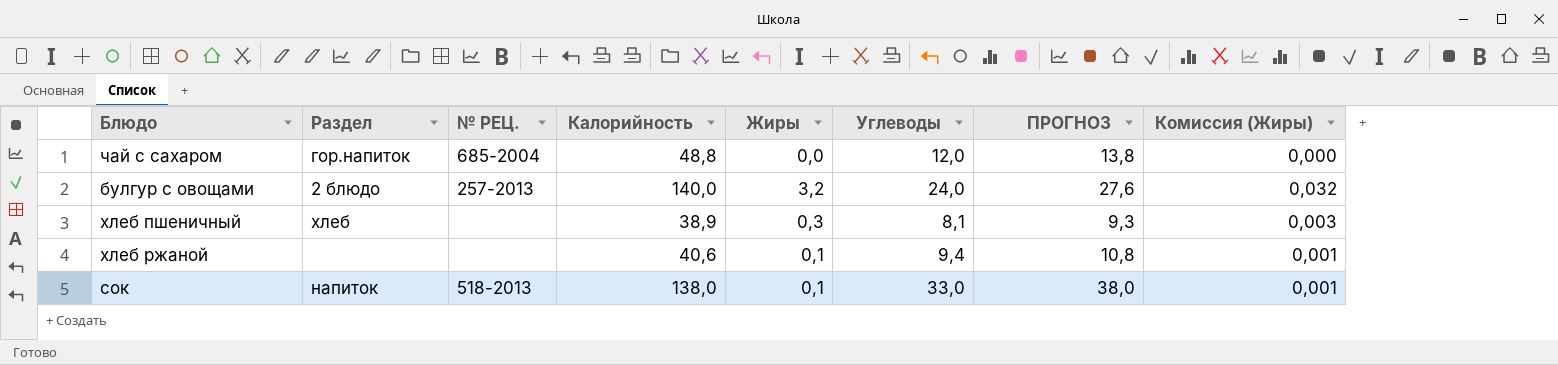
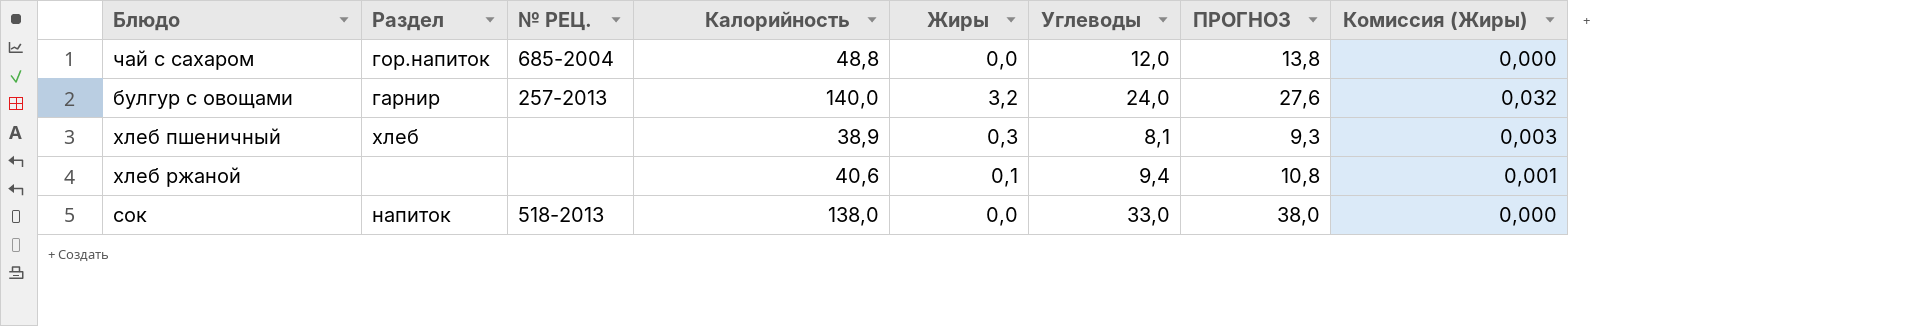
булгур с овощами | Раздел: 2 блюдо -> гарнир
сок | Жиры: 0,1 -> 0,0
сок | Комиссия (Жиры): 0,001 -> 0,000

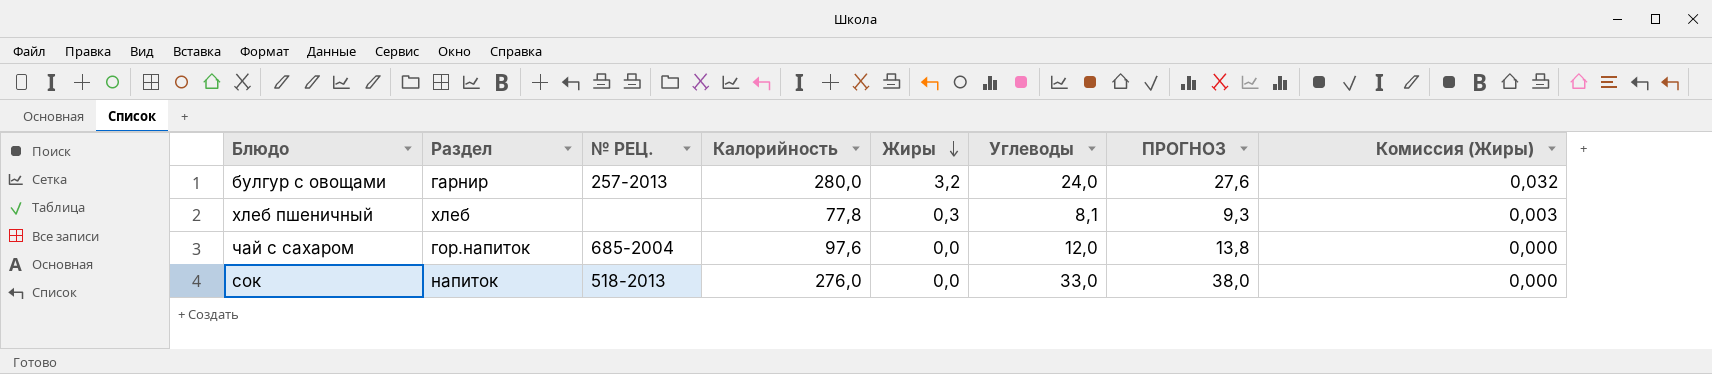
row order: none -> Жиры descending
row хлеб ржаной: none | none | 40,6 | 0,1 | 9,4 | 10,8 | 0,001 -> none
булгур с овощами | Калорийность: 140,0 -> 280,0
хлеб пшеничный | Калорийность: 38,9 -> 77,8
чай с сахаром | Калорийность: 48,8 -> 97,6
сок | Калорийность: 138,0 -> 276,0

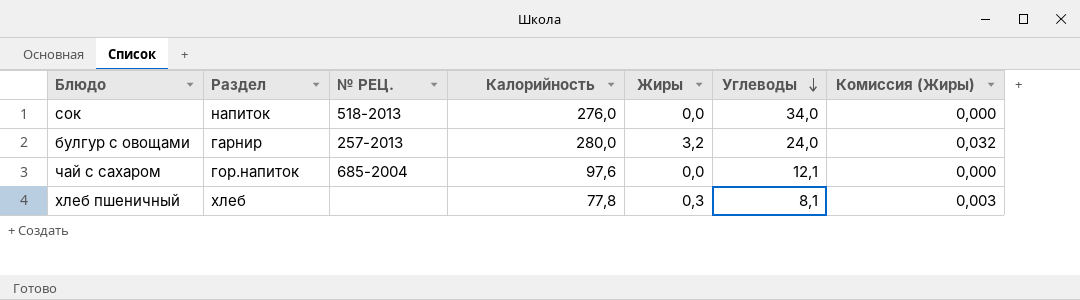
row order: Жиры descending -> Углеводы descending
column ПРОГНОЗ | formula: [Углеводы] * 1,15 -> none
сок | Углеводы: 33,0 -> 34,0
чай с сахаром | Углеводы: 12,0 -> 12,1

